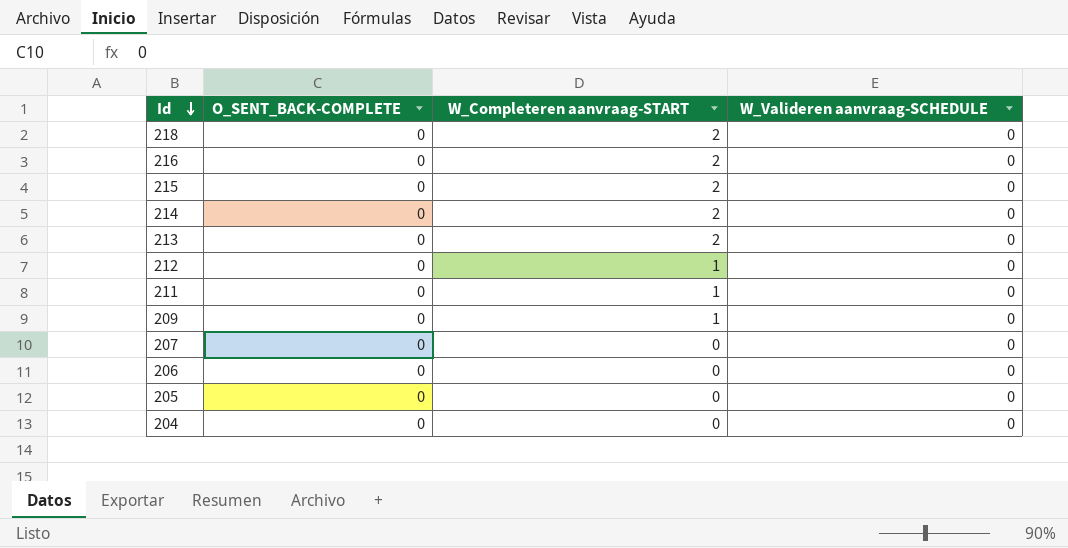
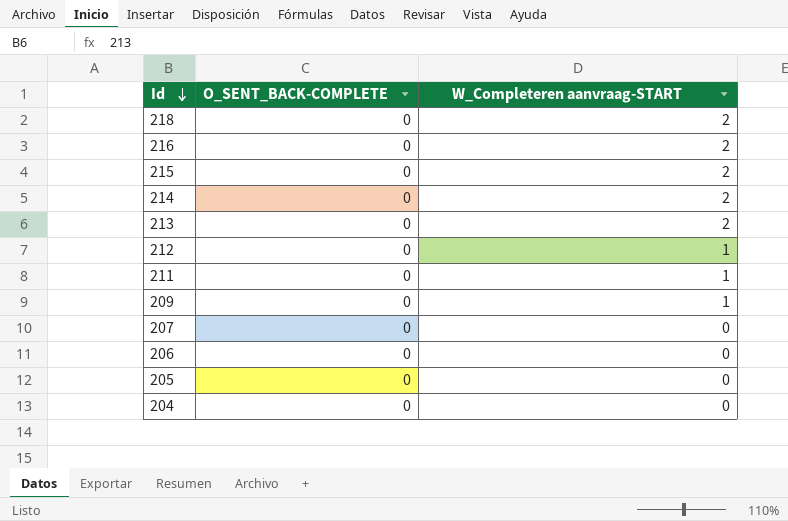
column W_Valideren aanvraag-SCHEDULE | position: 4 -> none

